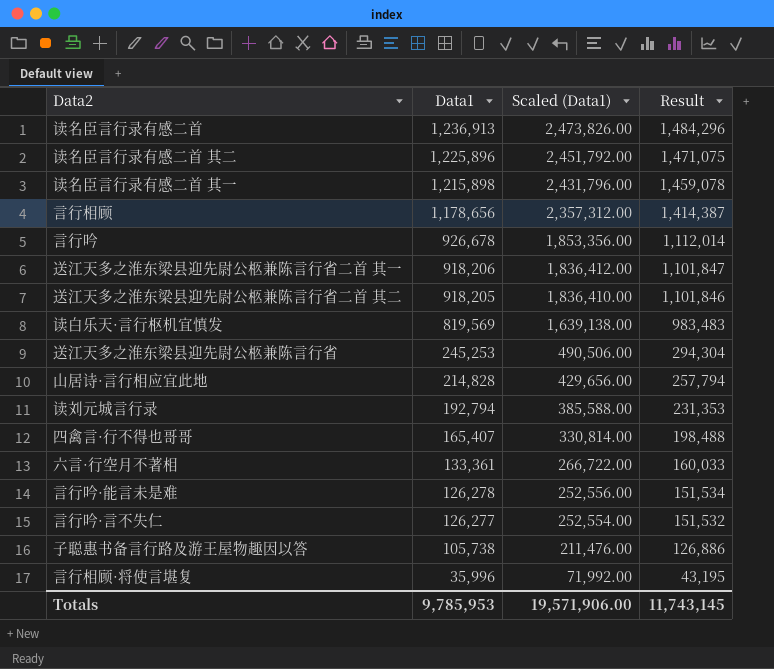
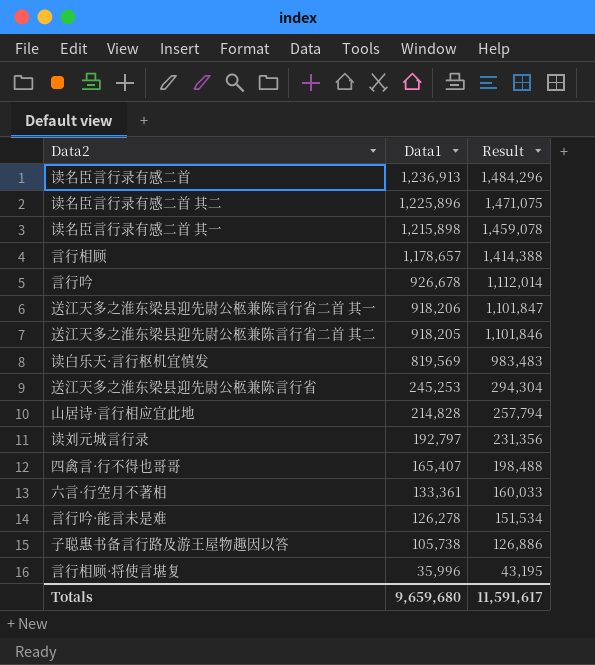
column Scaled (Data1) | formula: [Data1] * 2 -> none
row 言行吟·言不失仁: 126,277 | 252,554.00 | 151,532 -> none
言行相顾 | Data1: 1,178,656 -> 1,178,657
言行相顾 | Result: 1,414,387 -> 1,414,388
读刘元城言行录 | Data1: 192,794 -> 192,797
读刘元城言行录 | Result: 231,353 -> 231,356
Totals | Data1: 9,785,953 -> 9,659,680
Totals | Result: 11,743,145 -> 11,591,617

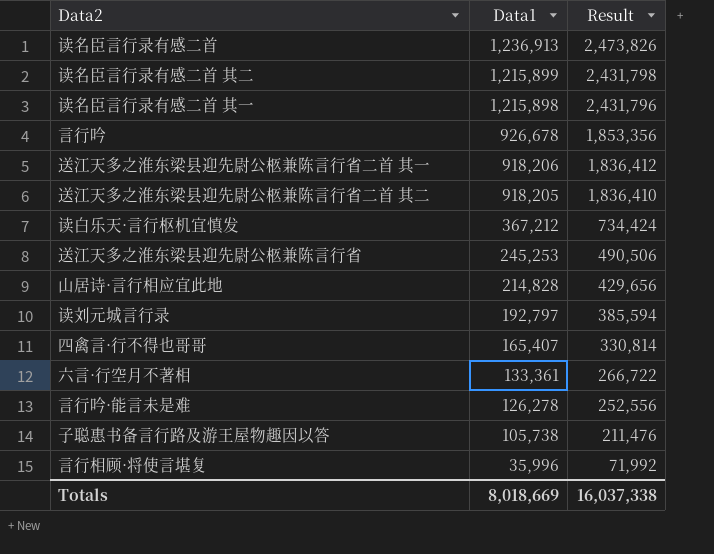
column Result | formula: [Data1] * 1.2 -> [Data1] * 2
row 言行相顾: 1,178,657 | 1,414,388 -> none
读名臣言行录有感二首 其二 | Data1: 1,225,896 -> 1,215,899
读白乐天·言行枢机宜慎发 | Data1: 819,569 -> 367,212
Totals | Data1: 9,659,680 -> 8,018,669
Totals | Result: 11,591,617 -> 16,037,338

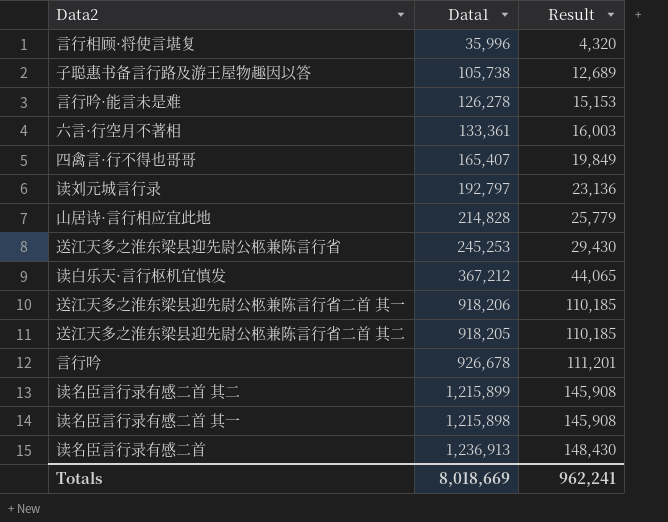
row order: Data1 descending -> Result ascending
column Result | formula: [Data1] * 2 -> [Data1] * 0.12
Totals | Result: 16,037,338 -> 962,241

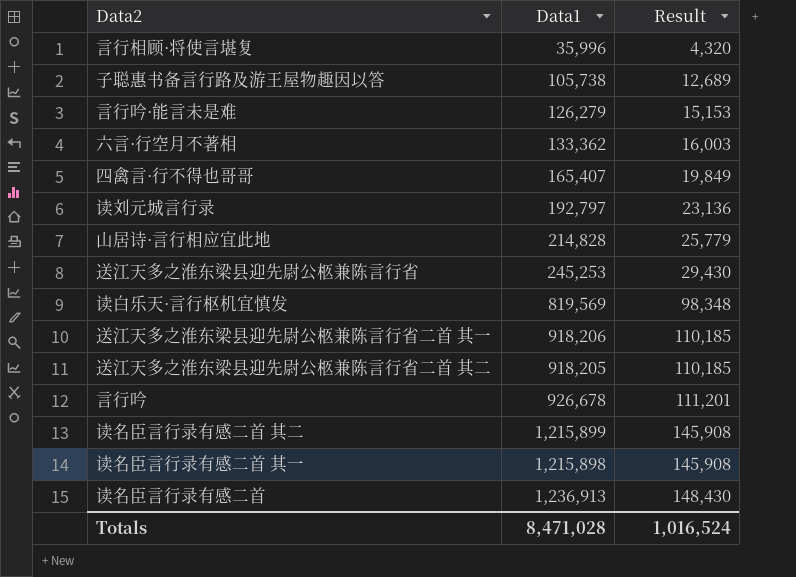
言行吟·能言未是难 | Data1: 126,278 -> 126,279
六言·行空月不著相 | Data1: 133,361 -> 133,362
读白乐天·言行枢机宜慎发 | Data1: 367,212 -> 819,569
读白乐天·言行枢机宜慎发 | Result: 44,065 -> 98,348
Totals | Data1: 8,018,669 -> 8,471,028
Totals | Result: 962,241 -> 1,016,524

